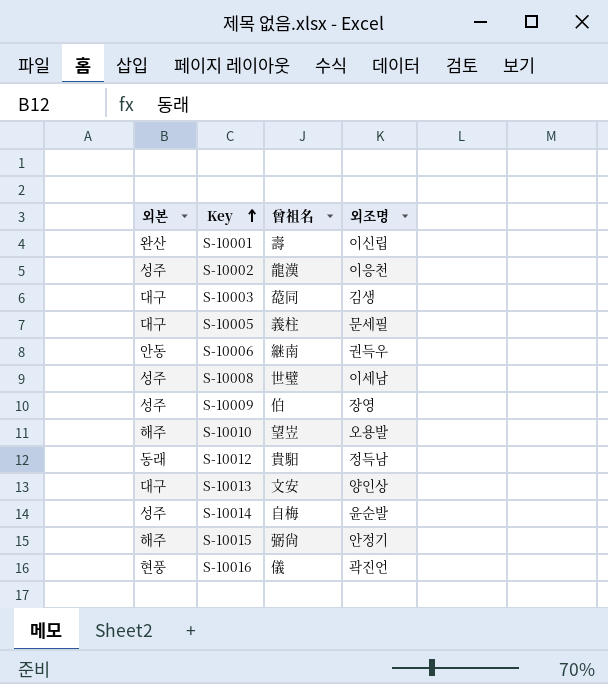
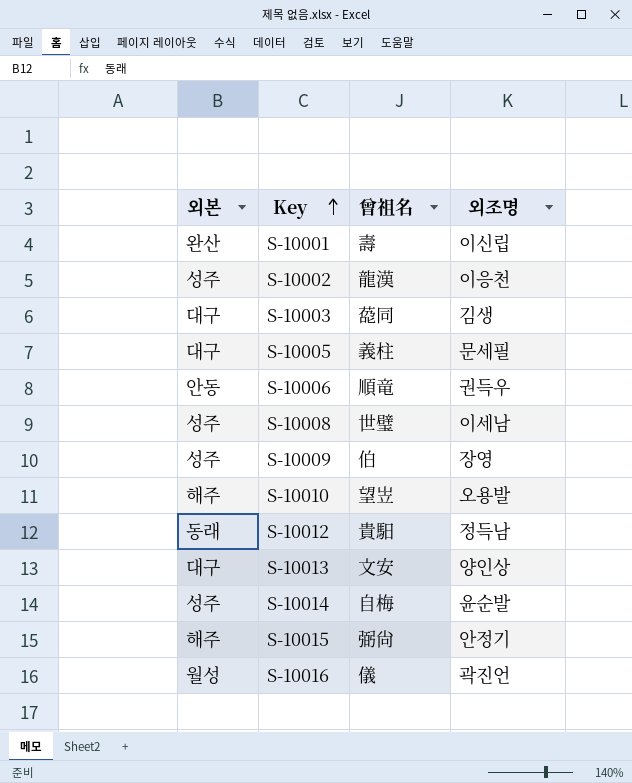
S-10006 | 曾祖名: 継南 -> 順竜
S-10016 | 외본: 현풍 -> 월성

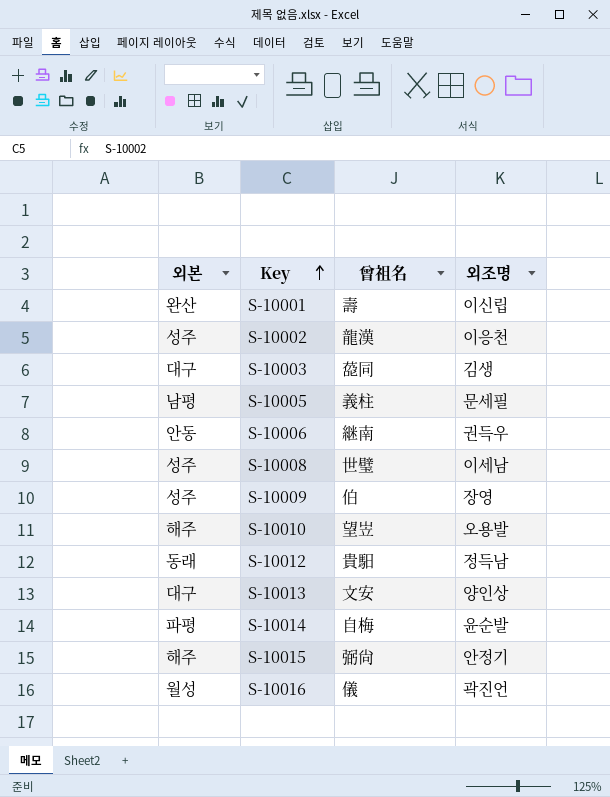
S-10005 | 외본: 대구 -> 남평
S-10006 | 曾祖名: 順竜 -> 継南
S-10014 | 외본: 성주 -> 파평

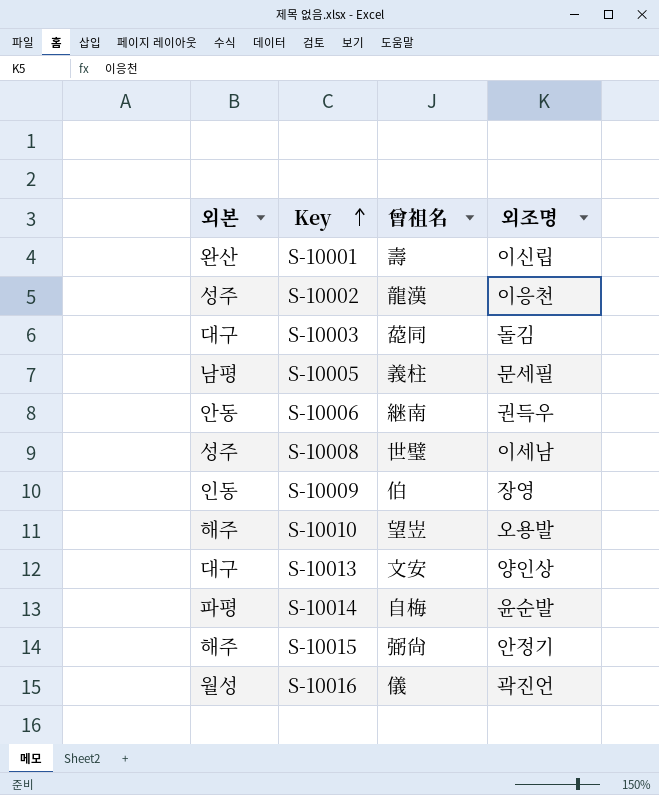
row S-10012: 동래 | 貴馹 | 정득남 -> none
S-10003 | 외조명: 김생 -> 돌김
S-10009 | 외본: 성주 -> 인동

